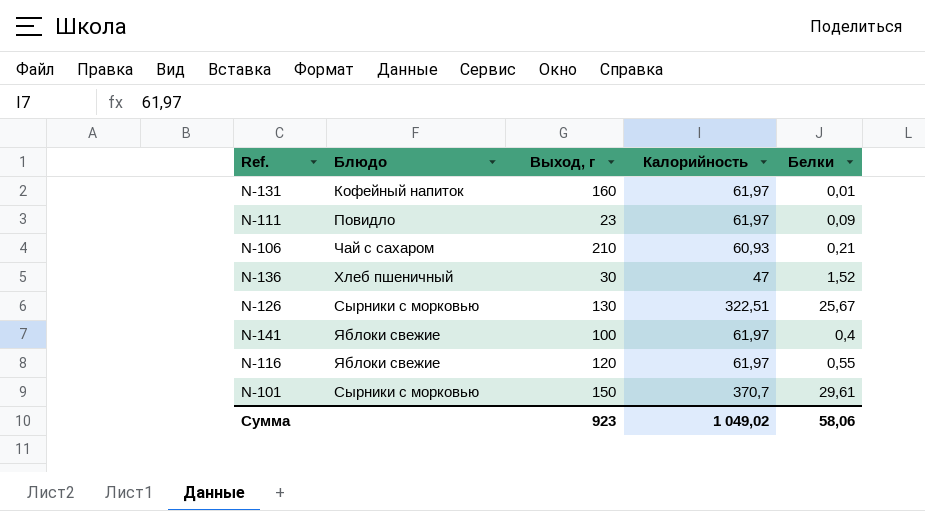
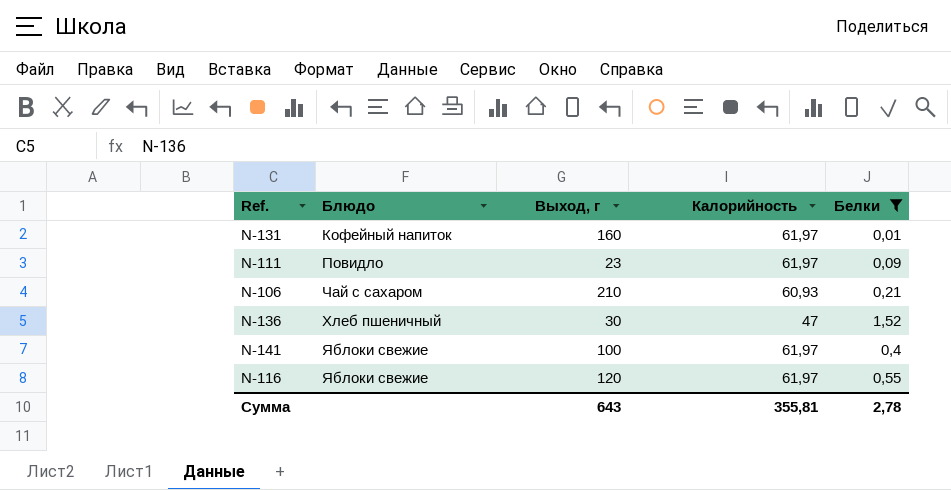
filter: none -> Белки <= 1,52
Сумма | Выход, г: 923 -> 643
Сумма | Калорийность: 1 049,02 -> 355,81
Сумма | Белки: 58,06 -> 2,78

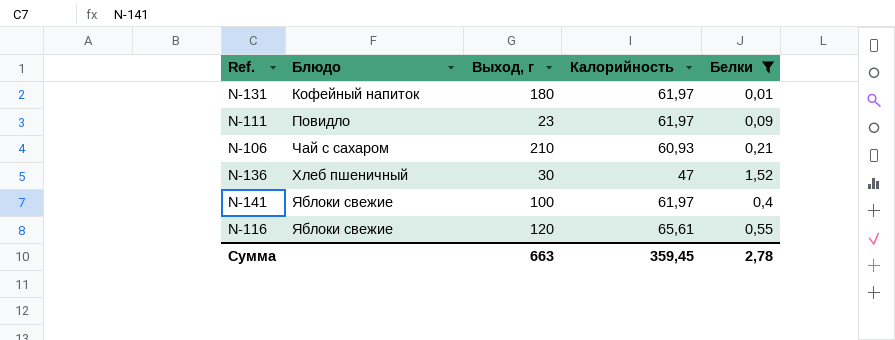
N-131 | Выход, г: 160 -> 180
N-116 | Калорийность: 61,97 -> 65,61
Сумма | Выход, г: 643 -> 663
Сумма | Калорийность: 355,81 -> 359,45

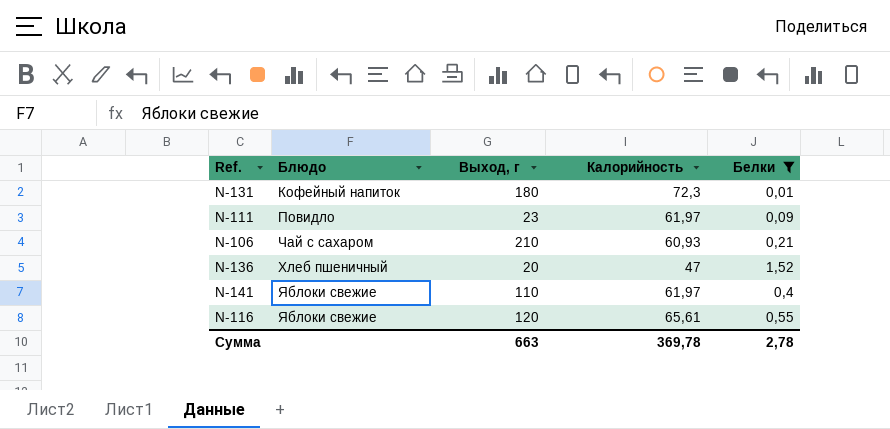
N-131 | Калорийность: 61,97 -> 72,3
N-136 | Выход, г: 30 -> 20
N-141 | Выход, г: 100 -> 110
Сумма | Калорийность: 359,45 -> 369,78

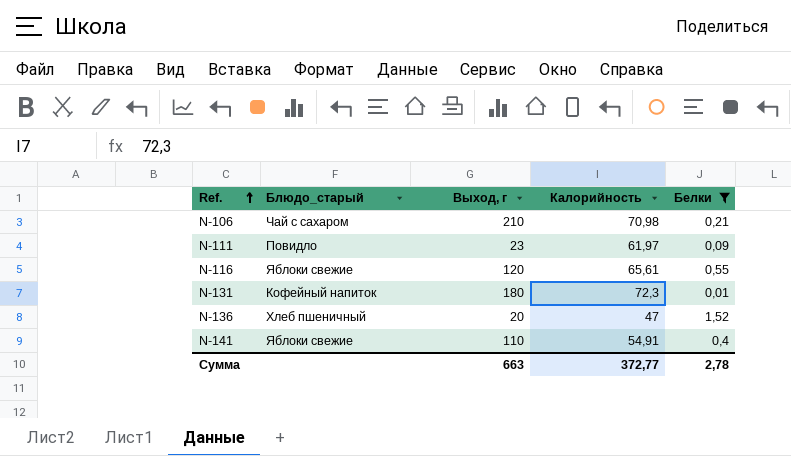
row order: none -> Ref. ascending
column name: Блюдо -> Блюдо_старый
N-106 | Калорийность: 60,93 -> 70,98
N-141 | Калорийность: 61,97 -> 54,91
Сумма | Калорийность: 369,78 -> 372,77

